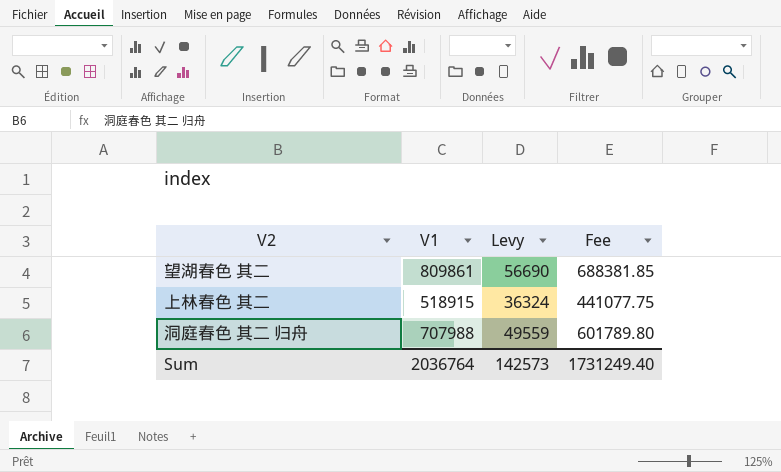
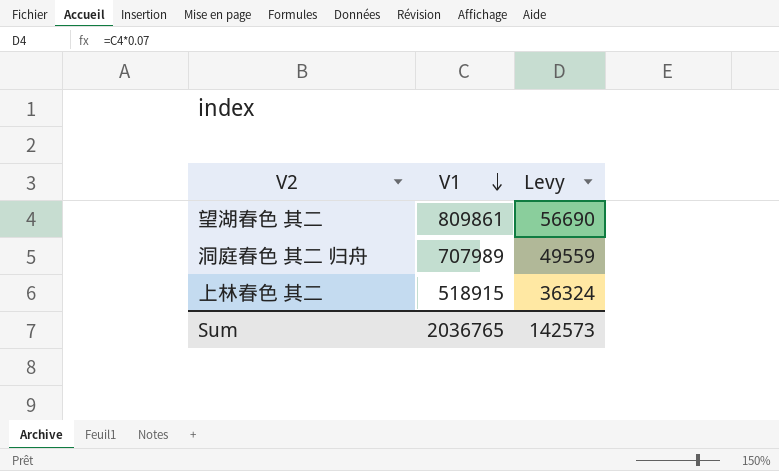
row order: none -> V1 descending
column Fee | formula: [V1] * 0.85 -> none
洞庭春色 其二 归舟 | V1: 707988 -> 707989
Sum | V1: 2036764 -> 2036765

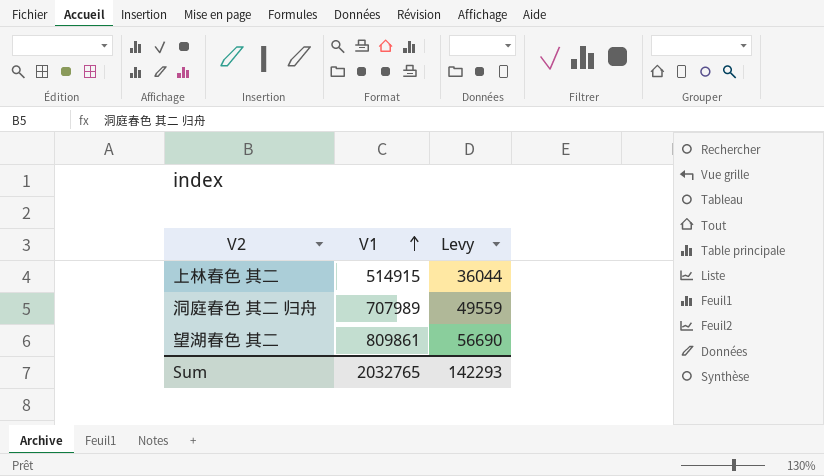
row order: V1 descending -> V1 ascending
上林春色 其二 | V1: 518915 -> 514915
上林春色 其二 | Levy: 36324 -> 36044
Sum | V1: 2036765 -> 2032765
Sum | Levy: 142573 -> 142293

